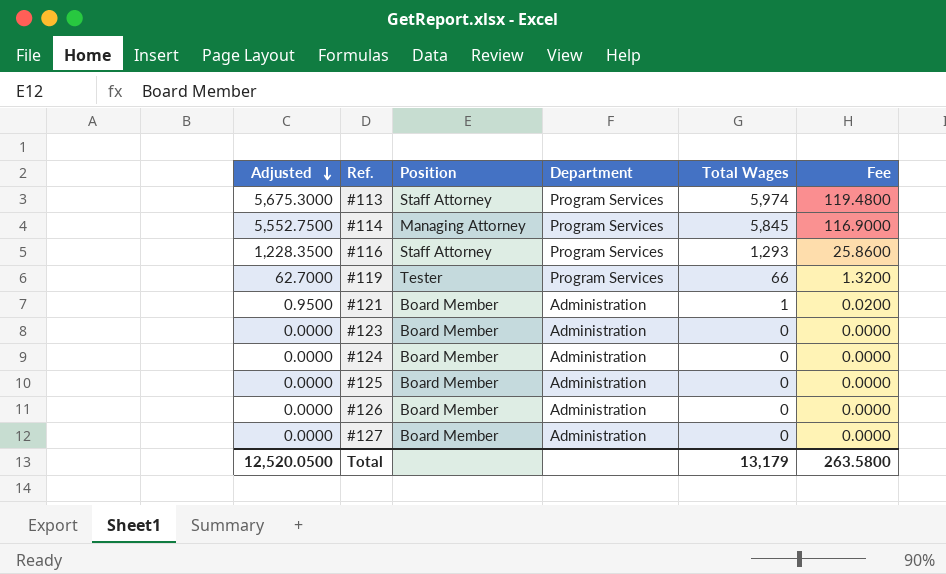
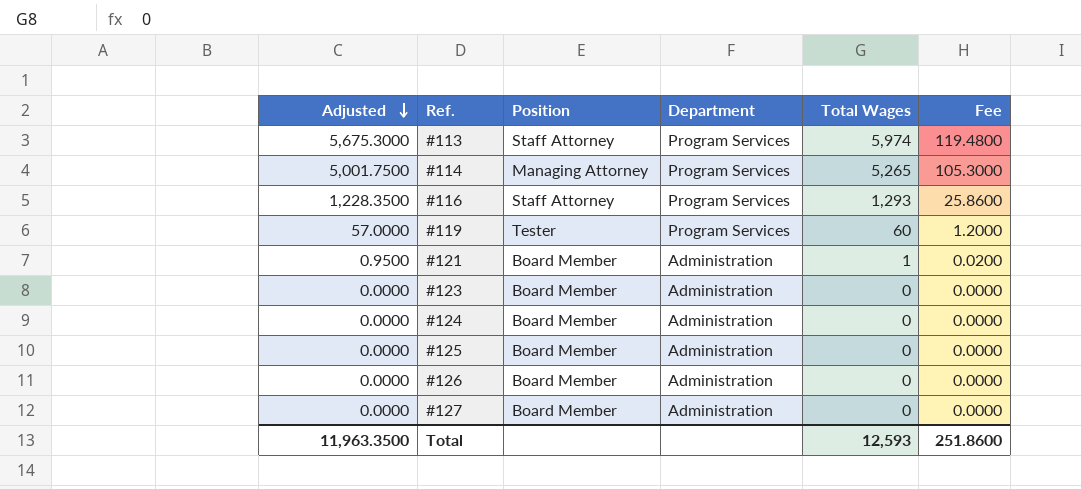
#114 | Adjusted: 5,552.7500 -> 5,001.7500
#114 | Total Wages: 5,845 -> 5,265
#114 | Fee: 116.9000 -> 105.3000
#119 | Adjusted: 62.7000 -> 57.0000
#119 | Total Wages: 66 -> 60
#119 | Fee: 1.3200 -> 1.2000
Total | Adjusted: 12,520.0500 -> 11,963.3500
Total | Total Wages: 13,179 -> 12,593
Total | Fee: 263.5800 -> 251.8600

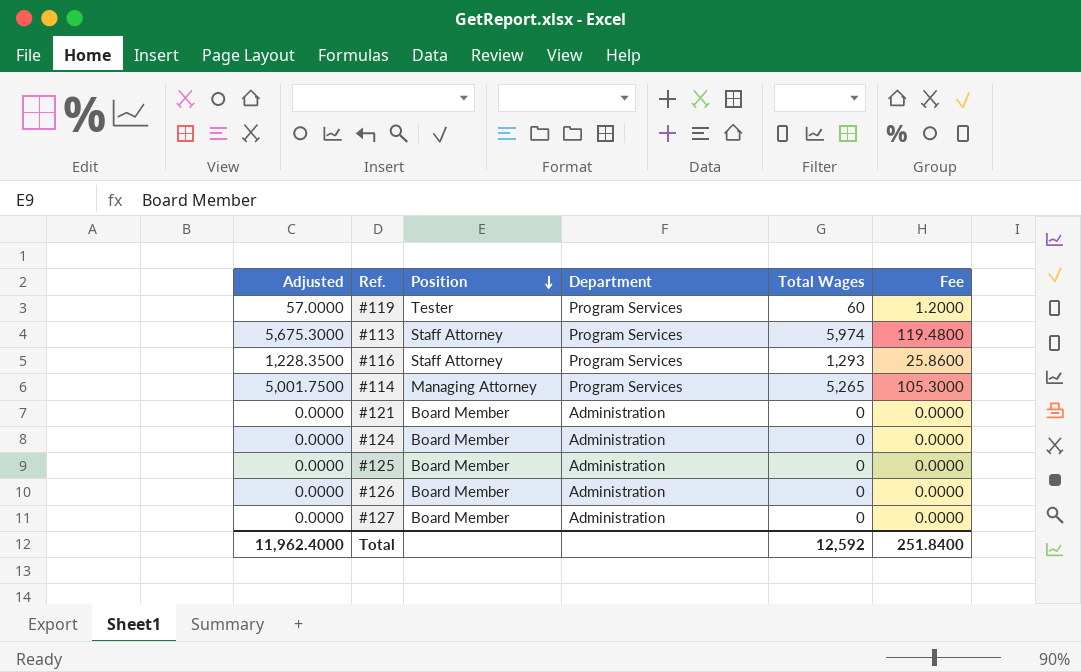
row order: Adjusted descending -> Position descending
row #123: 0.0000 | Board Member | Administration | 0 | 0.0000 -> none
#121 | Adjusted: 0.9500 -> 0.0000
#121 | Total Wages: 1 -> 0
#121 | Fee: 0.0200 -> 0.0000
Total | Adjusted: 11,963.3500 -> 11,962.4000
Total | Total Wages: 12,593 -> 12,592
Total | Fee: 251.8600 -> 251.8400

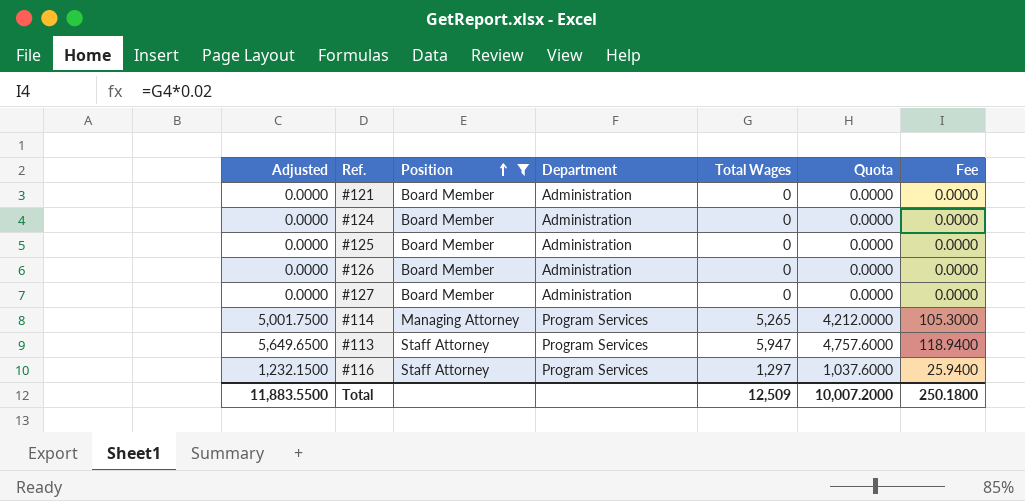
filter: none -> Position != Tester
row order: Position descending -> Position ascending
column Quota | formula: none -> [Total Wages] * 0.8
#113 | Adjusted: 5,675.3000 -> 5,649.6500
#113 | Total Wages: 5,974 -> 5,947
#113 | Fee: 119.4800 -> 118.9400
#116 | Adjusted: 1,228.3500 -> 1,232.1500
#116 | Total Wages: 1,293 -> 1,297
#116 | Fee: 25.8600 -> 25.9400
Total | Adjusted: 11,962.4000 -> 11,883.5500
Total | Total Wages: 12,592 -> 12,509
Total | Fee: 251.8400 -> 250.1800

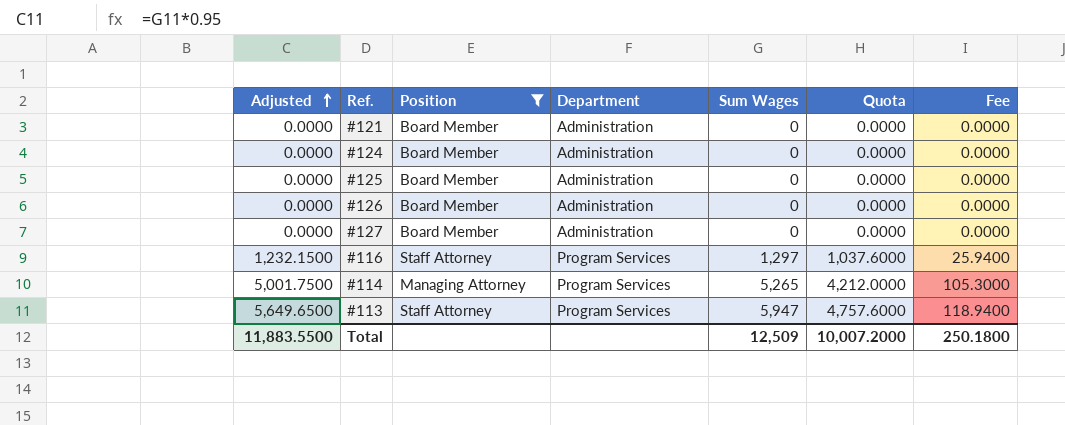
row order: Position ascending -> Adjusted ascending
column name: Total Wages -> Sum Wages

